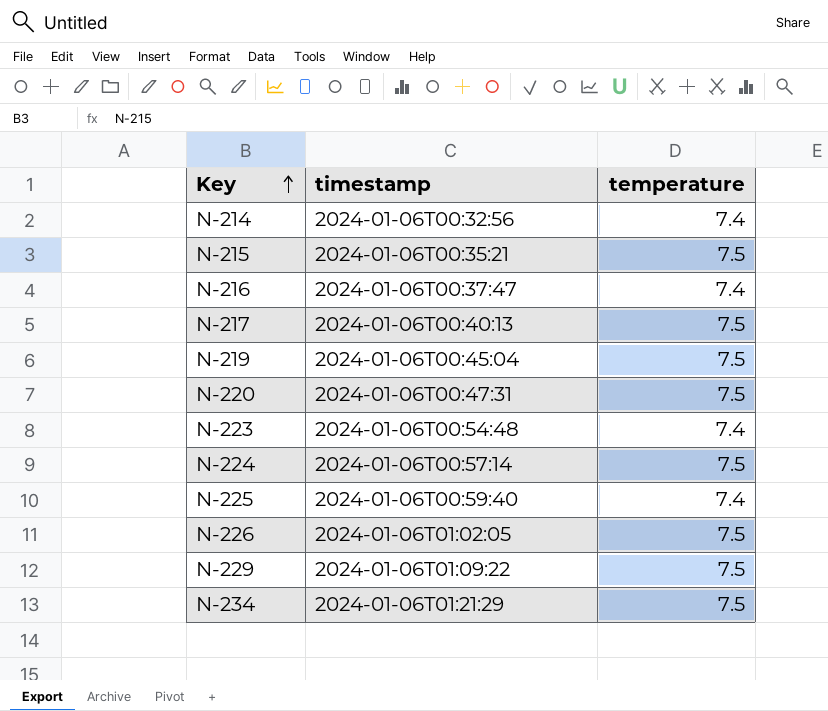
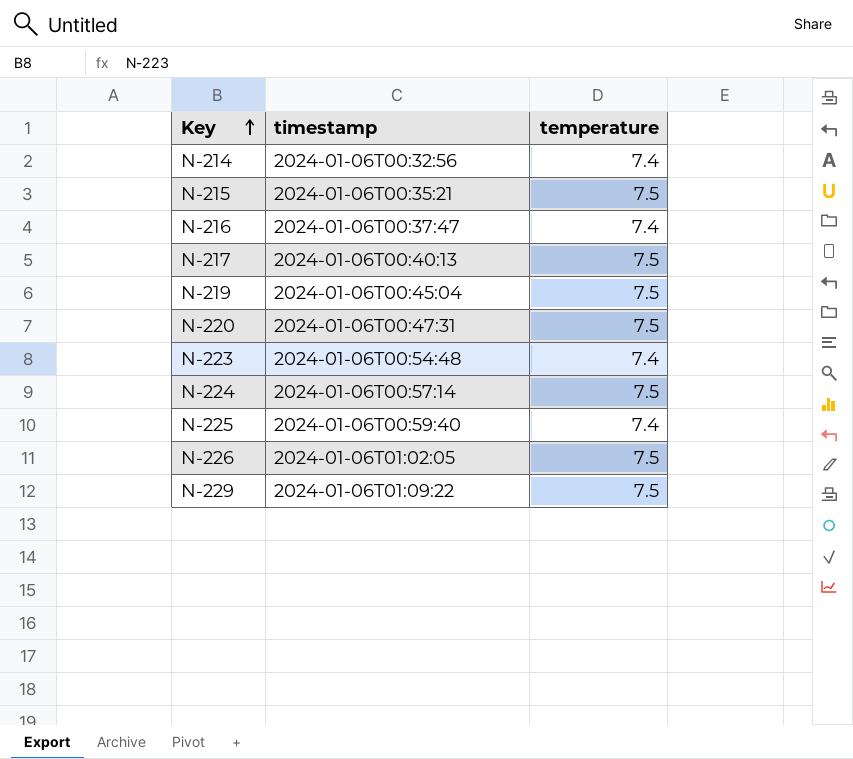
row N-234: 2024-01-06T01:21:29 | 7.5 -> none

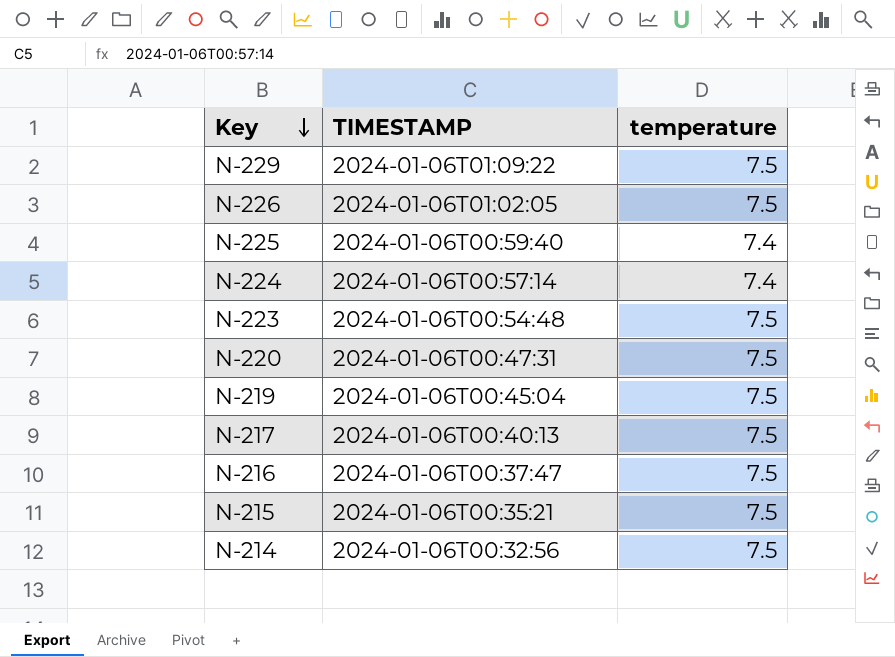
row order: Key ascending -> Key descending
column name: timestamp -> TIMESTAMP
N-224 | temperature: 7.5 -> 7.4
N-223 | temperature: 7.4 -> 7.5
N-216 | temperature: 7.4 -> 7.5
N-214 | temperature: 7.4 -> 7.5

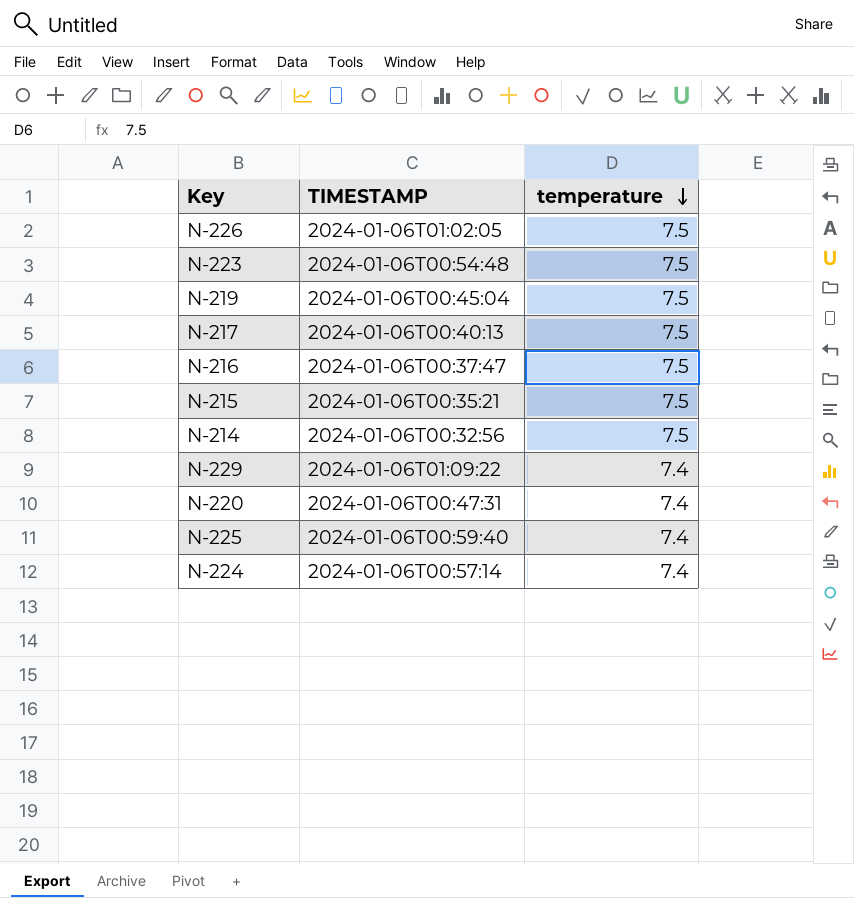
row order: Key descending -> temperature descending
N-229 | temperature: 7.5 -> 7.4
N-220 | temperature: 7.5 -> 7.4

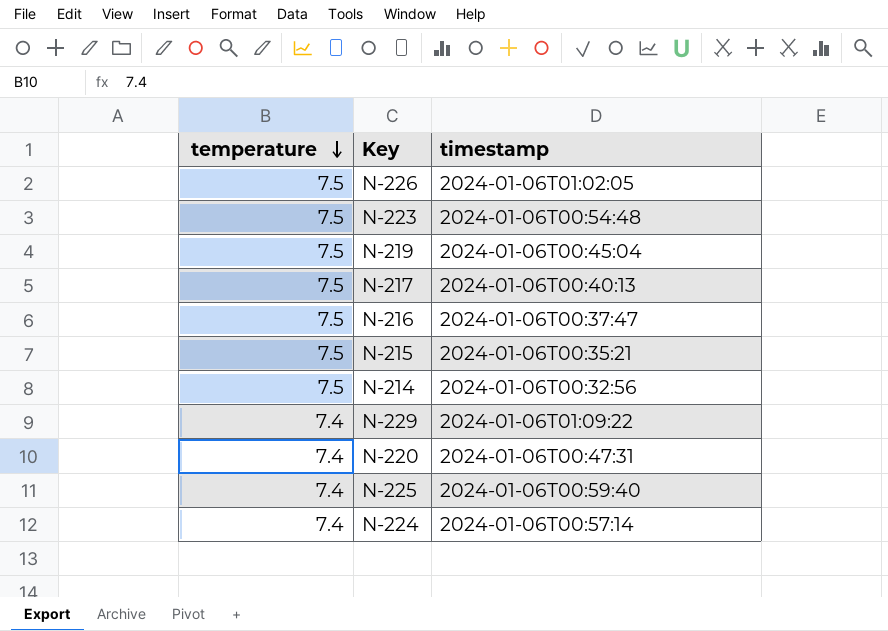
column temperature | position: 3 -> 1
column name: TIMESTAMP -> timestamp

